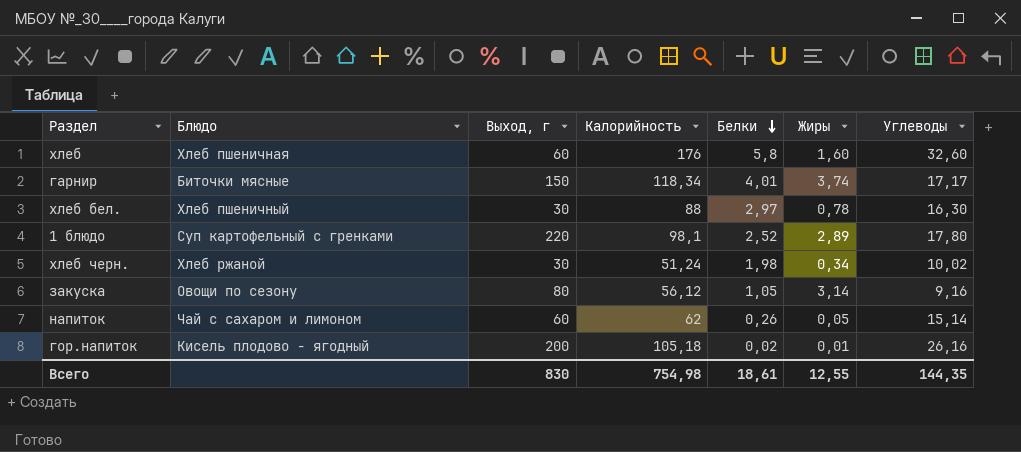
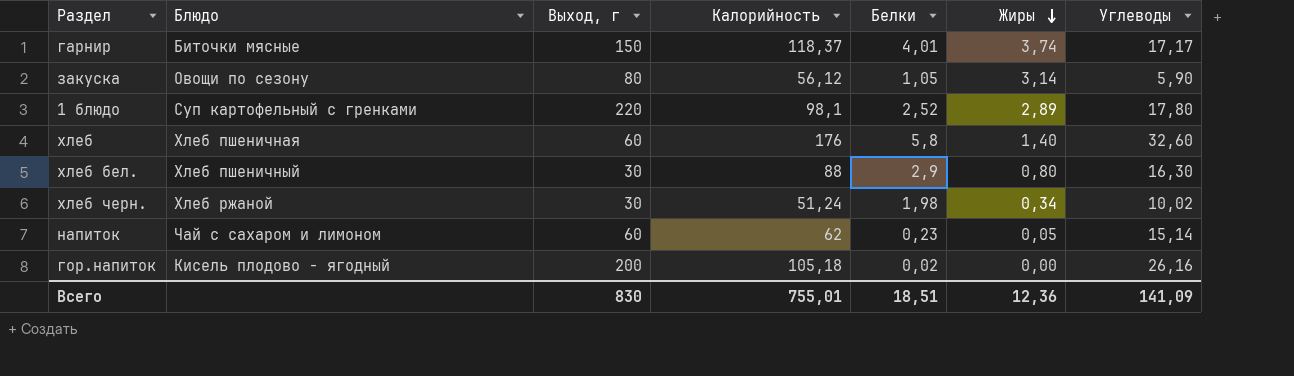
row order: Белки descending -> Жиры descending
гарнир | Калорийность: 118,34 -> 118,37
закуска | Углеводы: 9,16 -> 5,90
хлеб | Жиры: 1,60 -> 1,40
хлеб бел. | Белки: 2,97 -> 2,9
хлеб бел. | Жиры: 0,78 -> 0,80
напиток | Белки: 0,26 -> 0,23
гор.напиток | Жиры: 0,01 -> 0,00
Всего | Калорийность: 754,98 -> 755,01
Всего | Белки: 18,61 -> 18,51
Всего | Жиры: 12,55 -> 12,36
Всего | Углеводы: 144,35 -> 141,09

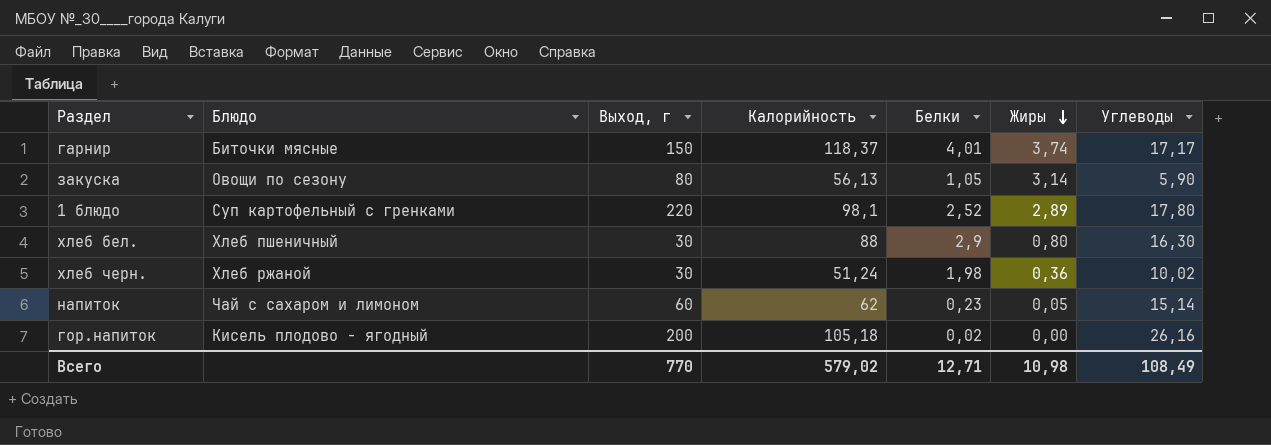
row хлеб: Хлеб пшеничная | 60 | 176 | 5,8 | 1,40 | 32,60 -> none
закуска | Калорийность: 56,12 -> 56,13
хлеб черн. | Жиры: 0,34 -> 0,36
Всего | Выход, г: 830 -> 770
Всего | Калорийность: 755,01 -> 579,02
Всего | Белки: 18,51 -> 12,71
Всего | Жиры: 12,36 -> 10,98
Всего | Углеводы: 141,09 -> 108,49

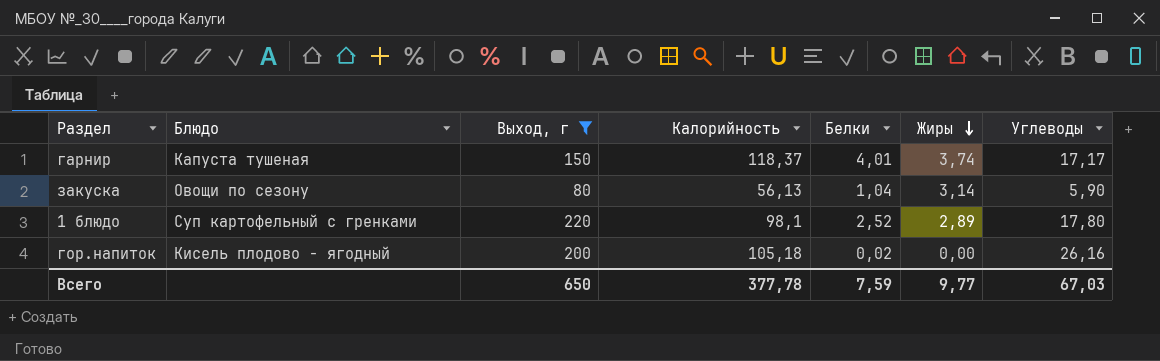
filter: none -> Выход, г >= 80
гарнир | Блюдо: Биточки мясные -> Капуста тушеная
закуска | Белки: 1,05 -> 1,04
Всего | Выход, г: 770 -> 650
Всего | Калорийность: 579,02 -> 377,78
Всего | Белки: 12,71 -> 7,59
Всего | Жиры: 10,98 -> 9,77
Всего | Углеводы: 108,49 -> 67,03

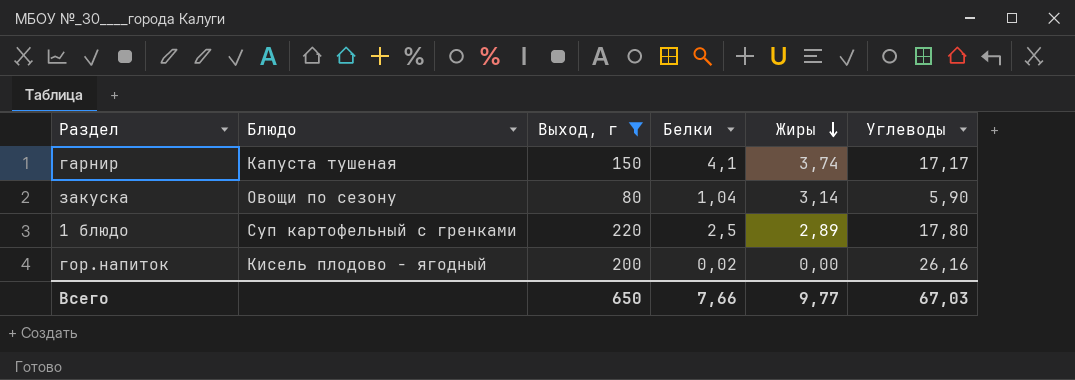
column Калорийность | position: 4 -> none
гарнир | Белки: 4,01 -> 4,1
1 блюдо | Белки: 2,52 -> 2,5
Всего | Белки: 7,59 -> 7,66

